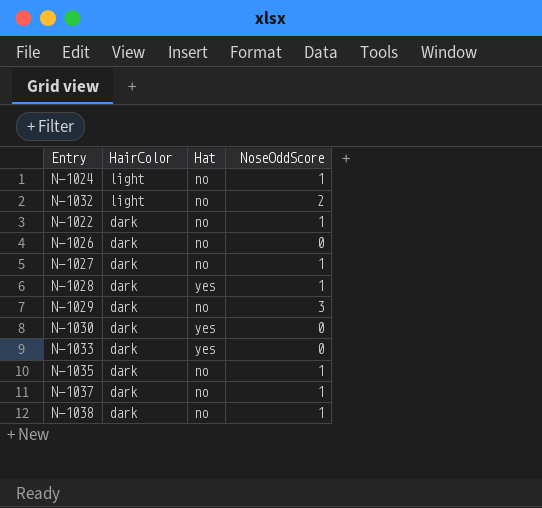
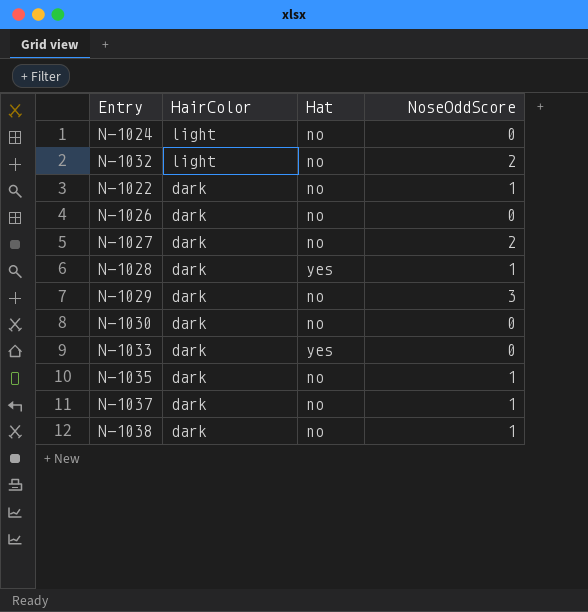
N-1024 | NoseOddScore: 1 -> 0
N-1027 | NoseOddScore: 1 -> 2
N-1030 | Hat: yes -> no

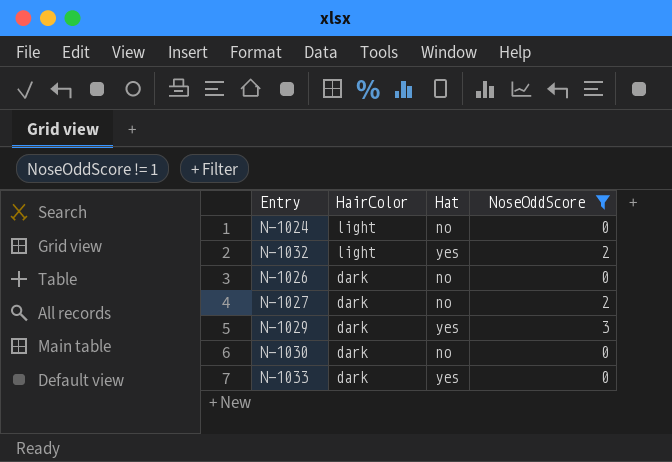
filter: none -> NoseOddScore != 1
N-1032 | Hat: no -> yes
N-1029 | Hat: no -> yes

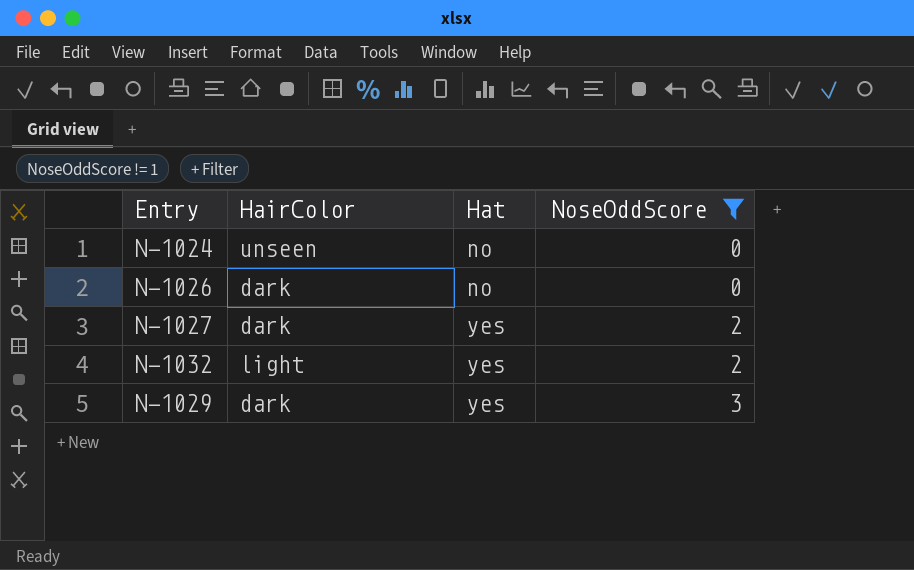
row order: HairColor descending -> Hat ascending
row N-1030: dark | no | 0 -> none
row N-1033: dark | yes | 0 -> none
N-1024 | HairColor: light -> unseen
N-1027 | Hat: no -> yes

